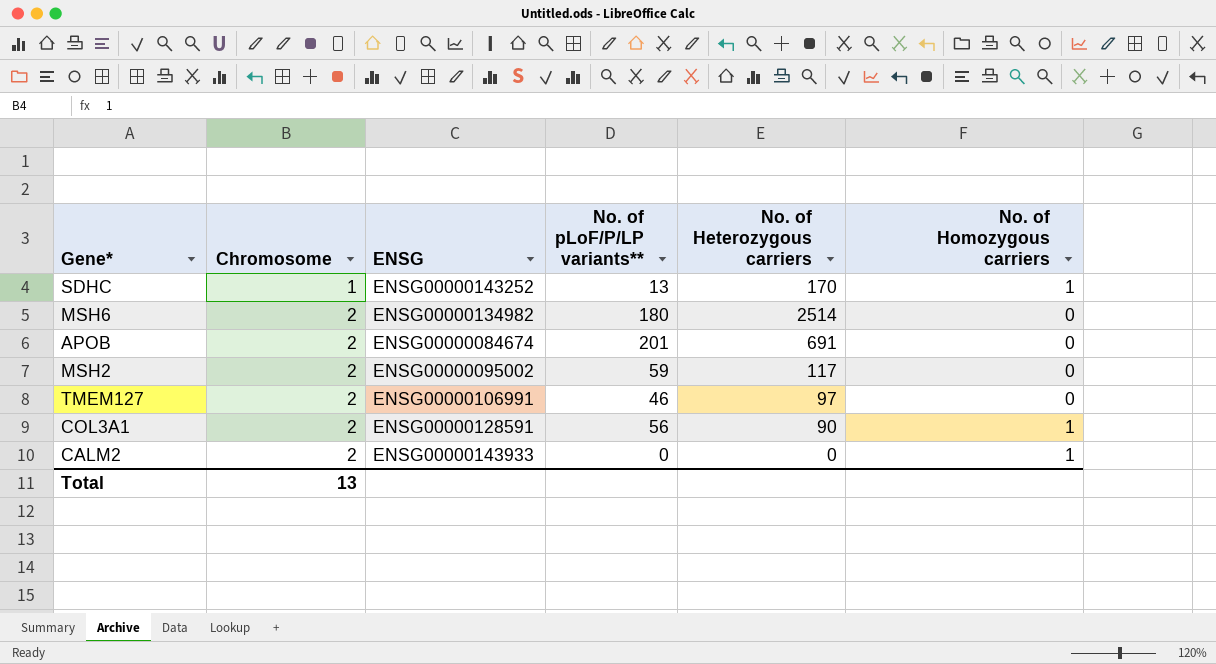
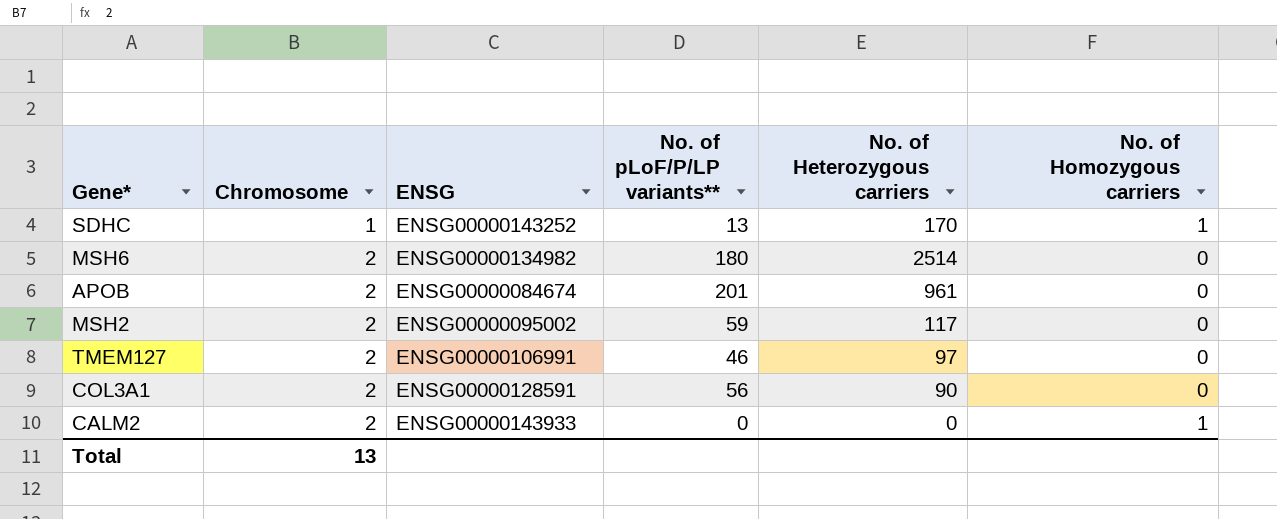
APOB | No. of Heterozygous carriers: 691 -> 961
COL3A1 | No. of Homozygous carriers: 1 -> 0

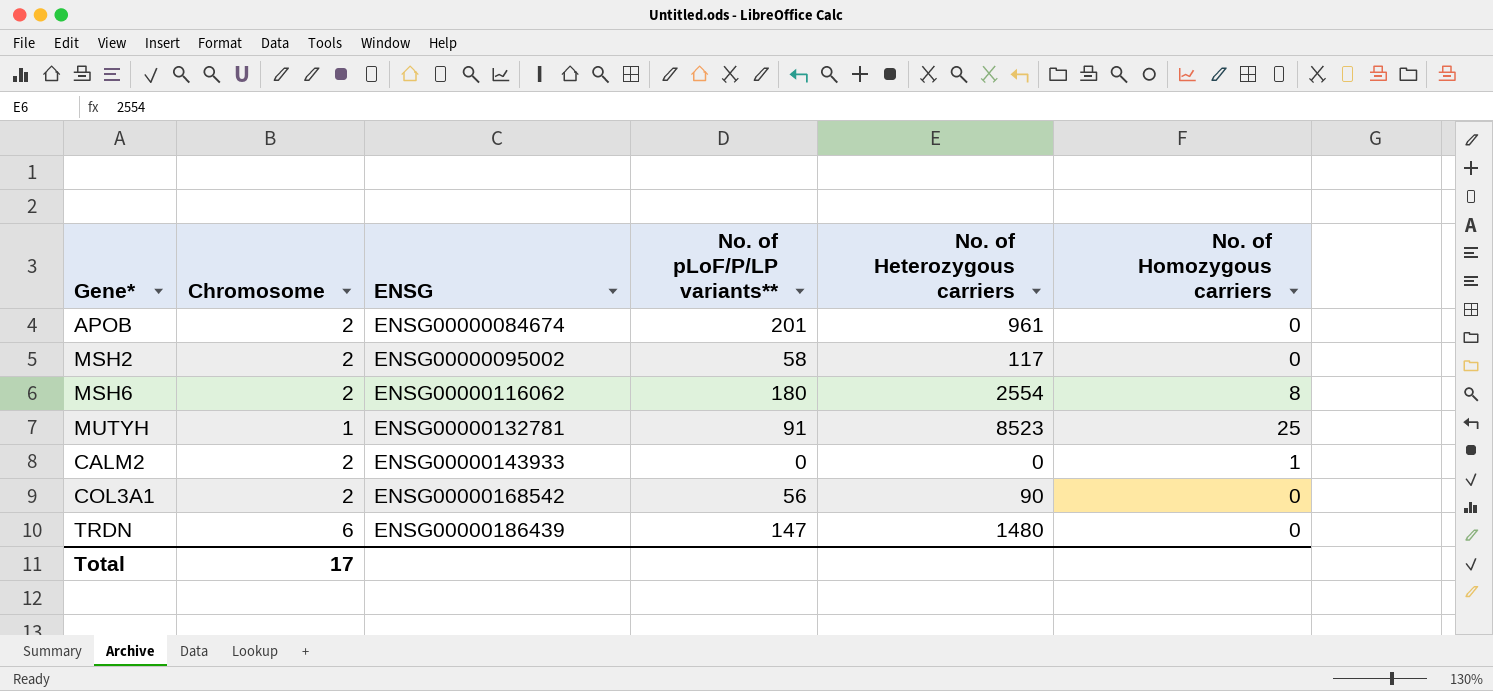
row order: Chromosome ascending -> ENSG ascending
row SDHC: 1 | ENSG00000143252 | 13 | 170 | 1 -> none
row TMEM127: 2 | ENSG00000106991 | 46 | 97 | 0 -> none
MSH2 | No. of pLoF/P/LP variants**: 59 -> 58
MSH6 | ENSG: ENSG00000134982 -> ENSG00000116062
MSH6 | No. of Heterozygous carriers: 2514 -> 2554
MSH6 | No. of Homozygous carriers: 0 -> 8
row MUTYH: none -> 1 | ENSG00000132781 | 91 | 8523 | 25
COL3A1 | ENSG: ENSG00000128591 -> ENSG00000168542
row TRDN: none -> 6 | ENSG00000186439 | 147 | 1480 | 0
Total | Chromosome: 13 -> 17

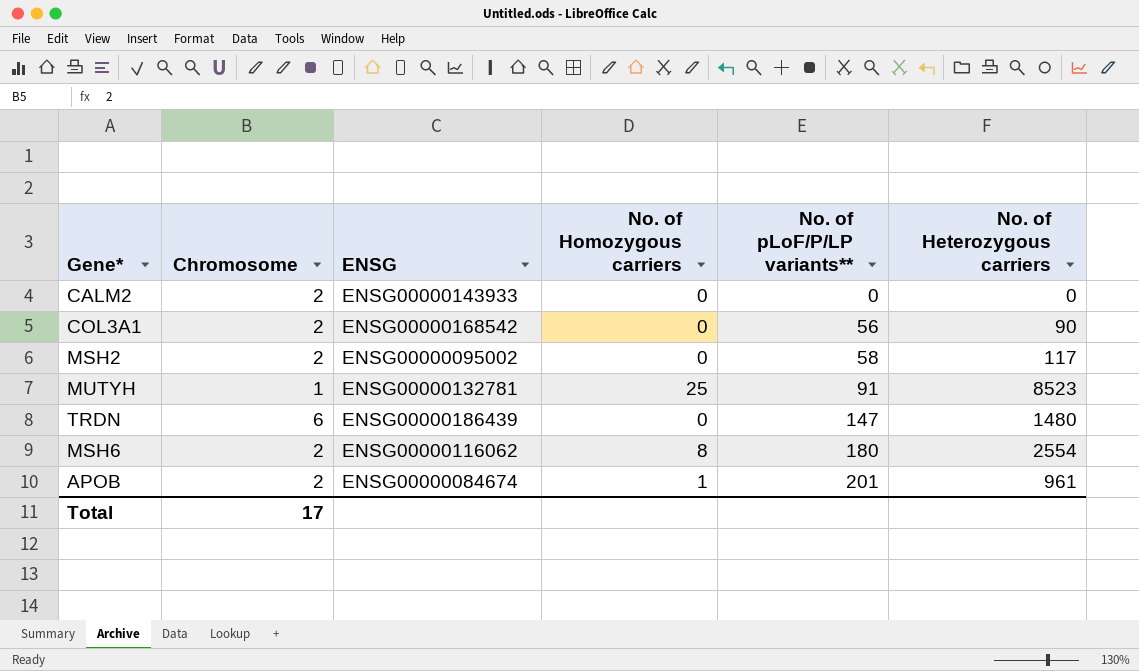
row order: ENSG ascending -> No. of pLoF/P/LP variants** ascending
column No. of Homozygous carriers | position: 6 -> 4
CALM2 | No. of Homozygous carriers: 1 -> 0
APOB | No. of Homozygous carriers: 0 -> 1

